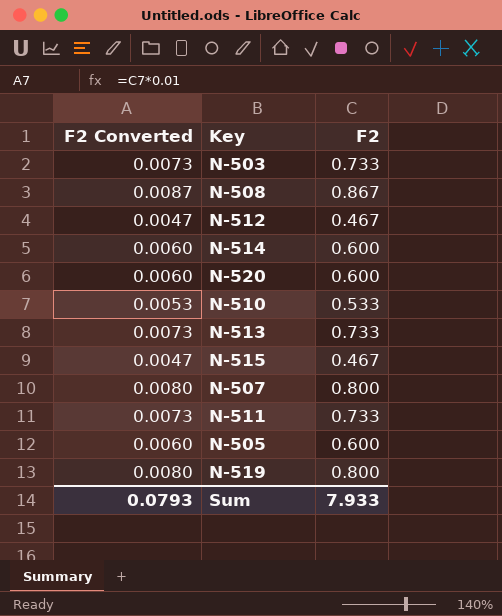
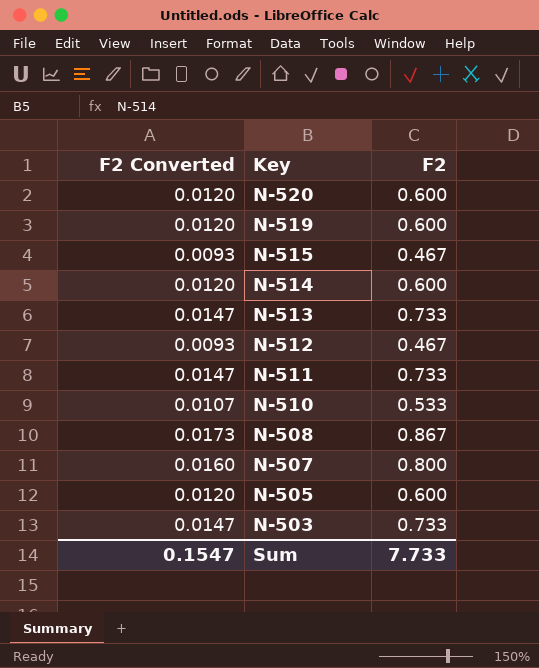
row order: none -> Key descending
column F2 Converted | formula: [F2] * 0.01 -> [F2] * 0.02
N-519 | F2: 0.800 -> 0.600
Sum | F2 Converted: 0.0793 -> 0.1547
Sum | F2: 7.933 -> 7.733

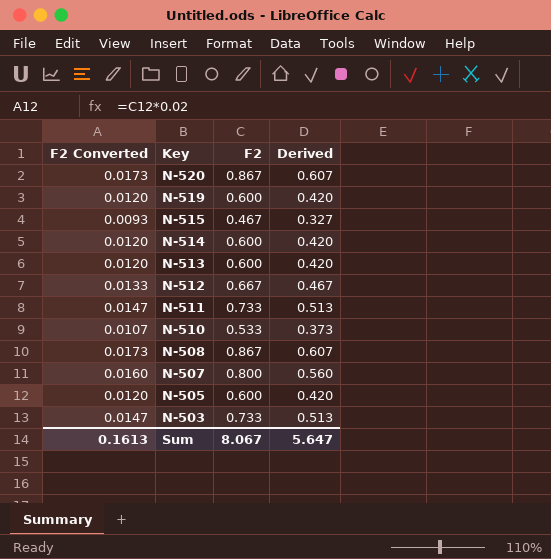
column Derived | formula: none -> [F2] * 0.7
N-520 | F2 Converted: 0.0120 -> 0.0173
N-520 | F2: 0.600 -> 0.867
N-513 | F2 Converted: 0.0147 -> 0.0120
N-513 | F2: 0.733 -> 0.600
N-512 | F2 Converted: 0.0093 -> 0.0133
N-512 | F2: 0.467 -> 0.667
Sum | F2 Converted: 0.1547 -> 0.1613
Sum | F2: 7.733 -> 8.067

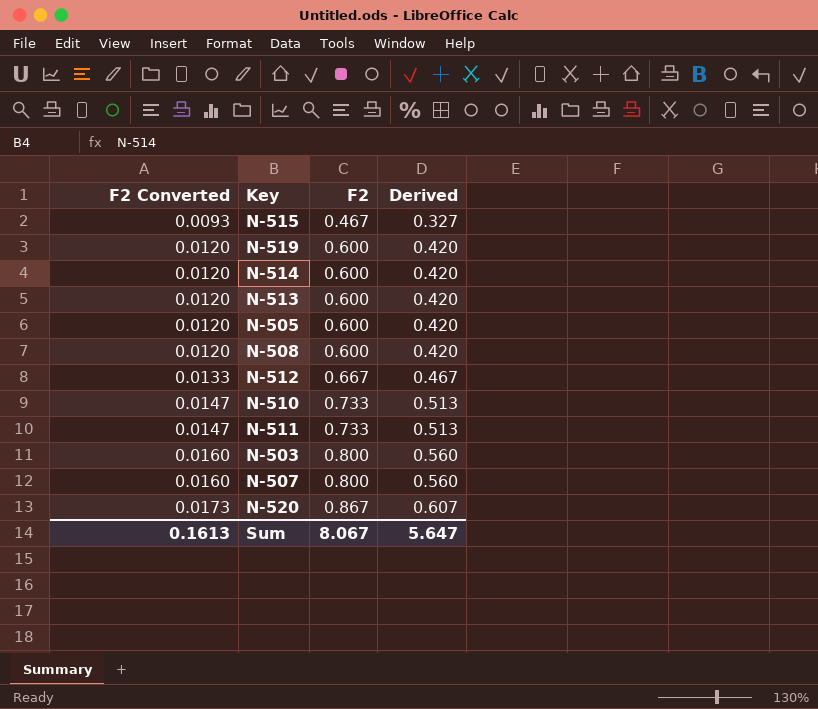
row order: Key descending -> F2 Converted ascending
N-508 | F2 Converted: 0.0173 -> 0.0120
N-508 | F2: 0.867 -> 0.600
N-508 | Derived: 0.607 -> 0.420
N-510 | F2 Converted: 0.0107 -> 0.0147
N-510 | F2: 0.533 -> 0.733
N-510 | Derived: 0.373 -> 0.513
N-503 | F2 Converted: 0.0147 -> 0.0160
N-503 | F2: 0.733 -> 0.800
N-503 | Derived: 0.513 -> 0.560

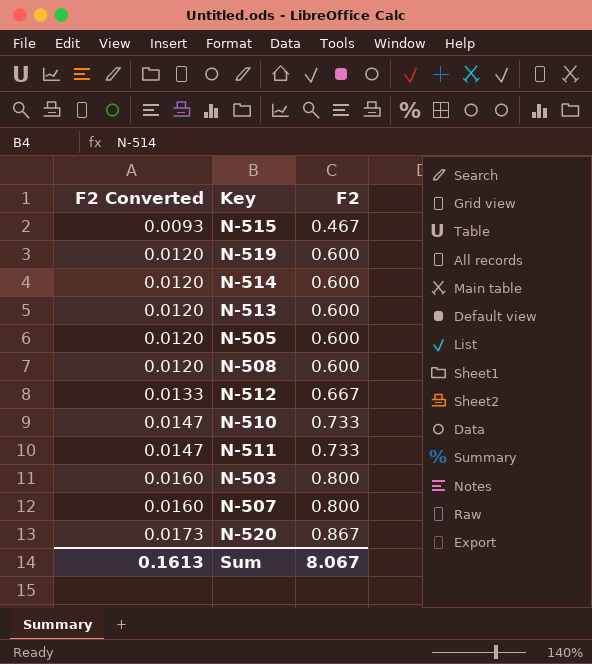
column Derived | formula: [F2] * 0.7 -> none

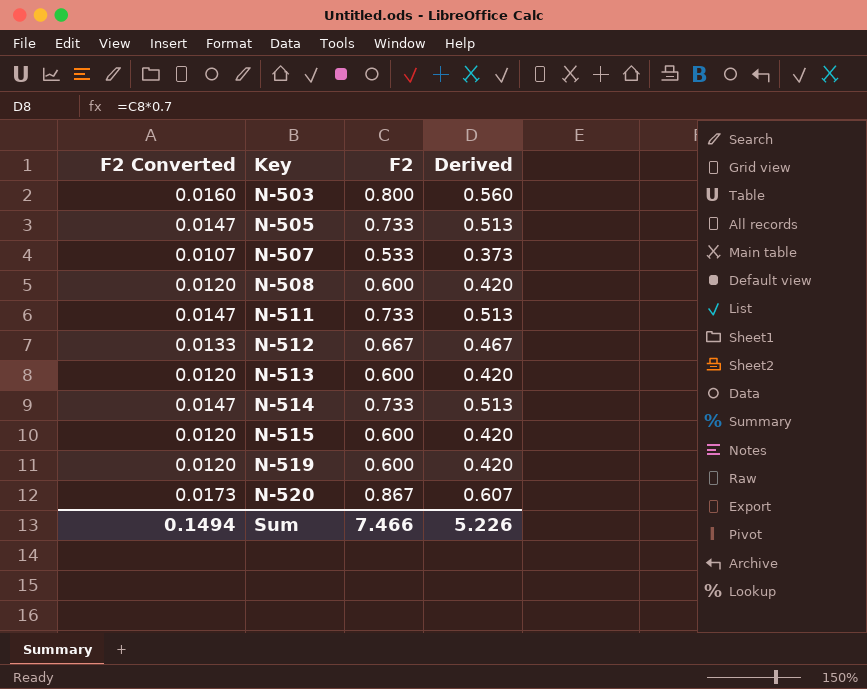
row order: F2 Converted ascending -> Key ascending
column Derived | formula: none -> [F2] * 0.7
row N-510: 0.0147 | 0.733 -> none
N-505 | F2 Converted: 0.0120 -> 0.0147
N-505 | F2: 0.600 -> 0.733
N-507 | F2 Converted: 0.0160 -> 0.0107
N-507 | F2: 0.800 -> 0.533
N-514 | F2 Converted: 0.0120 -> 0.0147
N-514 | F2: 0.600 -> 0.733
N-515 | F2 Converted: 0.0093 -> 0.0120
N-515 | F2: 0.467 -> 0.600
Sum | F2 Converted: 0.1613 -> 0.1494
Sum | F2: 8.067 -> 7.466

